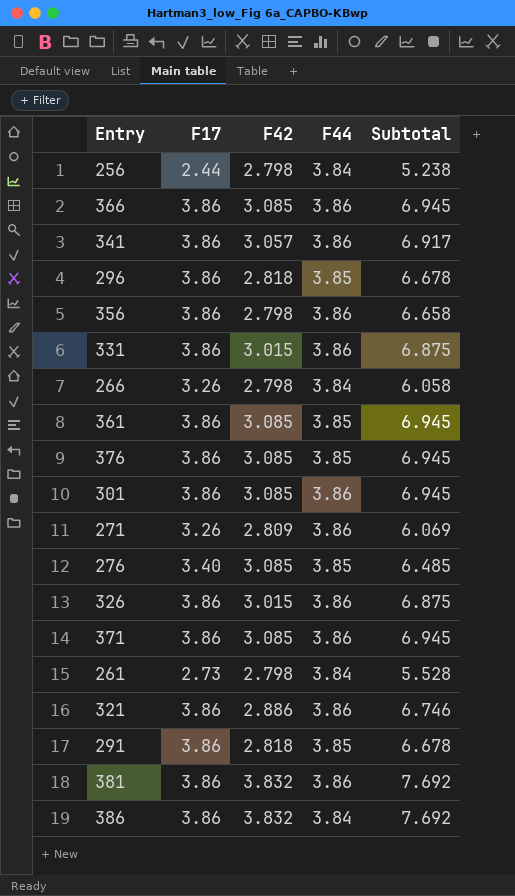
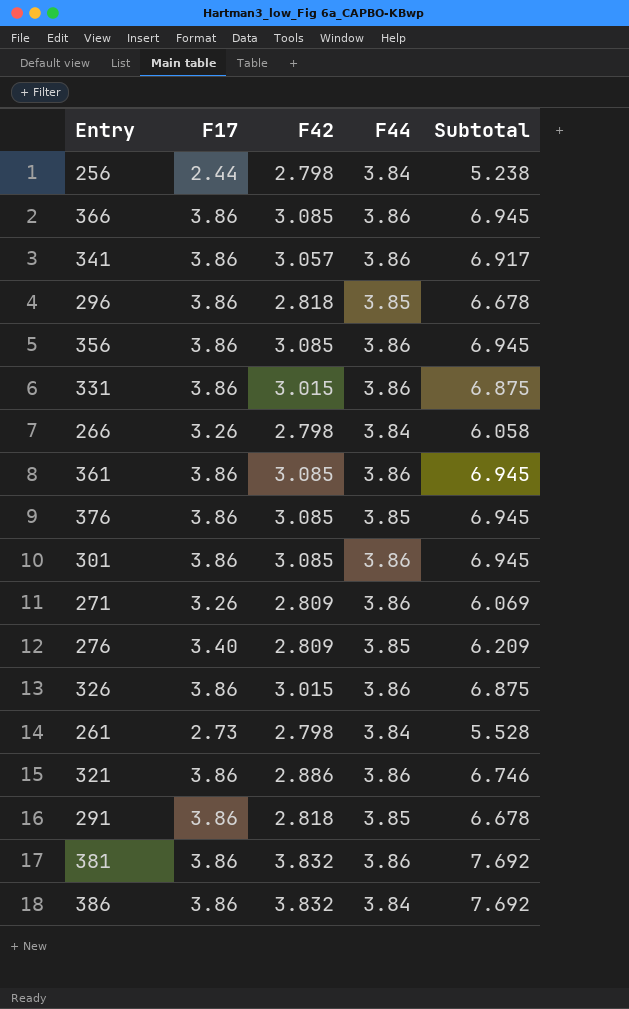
row 371: 3.86 | 3.085 | 3.86 | 6.945 -> none
356 | F42: 2.798 -> 3.085
356 | Subtotal: 6.658 -> 6.945
361 | F44: 3.85 -> 3.86
276 | F42: 3.085 -> 2.809
276 | Subtotal: 6.485 -> 6.209

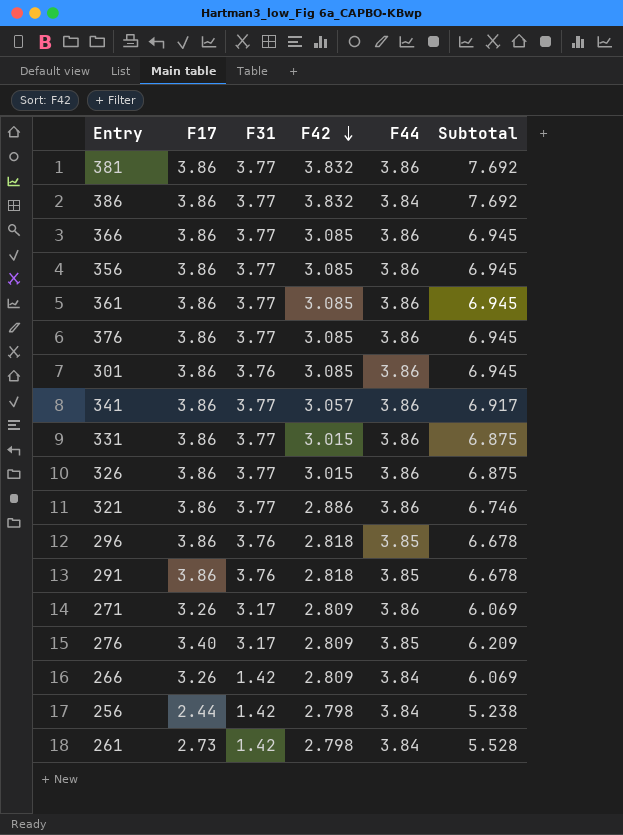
row order: none -> F42 descending
column F31 | position: none -> 3
376 | F44: 3.85 -> 3.86
266 | F42: 2.798 -> 2.809
266 | Subtotal: 6.058 -> 6.069

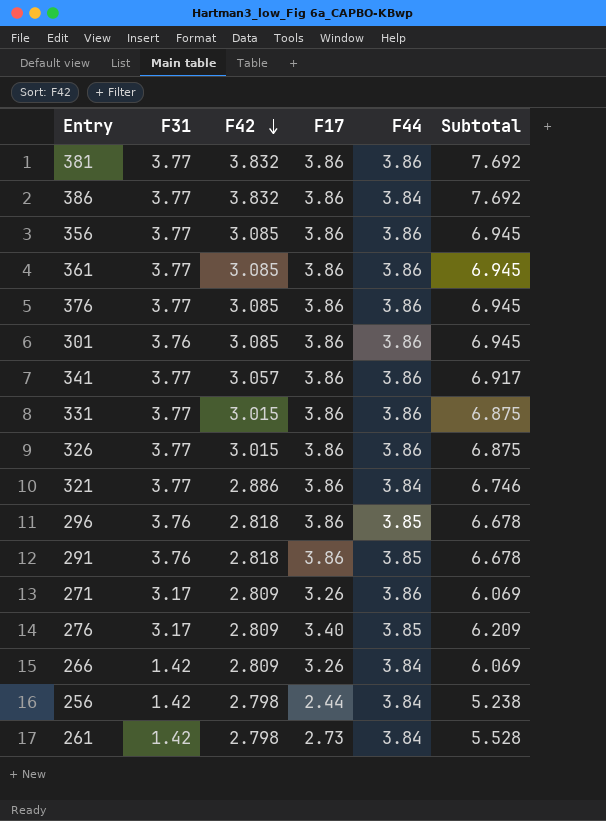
column F17 | position: 2 -> 4
row 366: 3.86 | 3.77 | 3.085 | 3.86 | 6.945 -> none
321 | F44: 3.86 -> 3.84

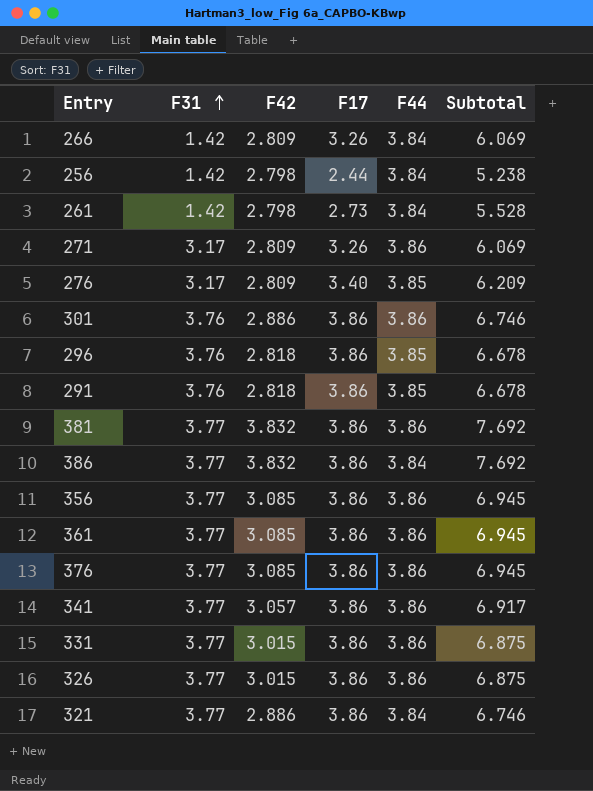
row order: F42 descending -> F31 ascending
301 | F42: 3.085 -> 2.886
301 | Subtotal: 6.945 -> 6.746

